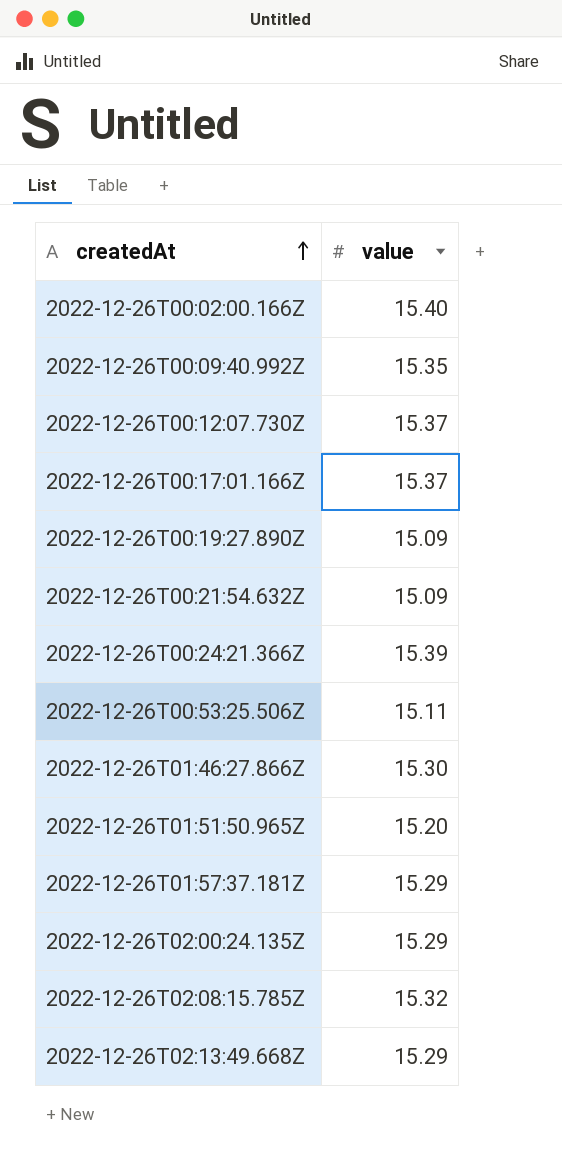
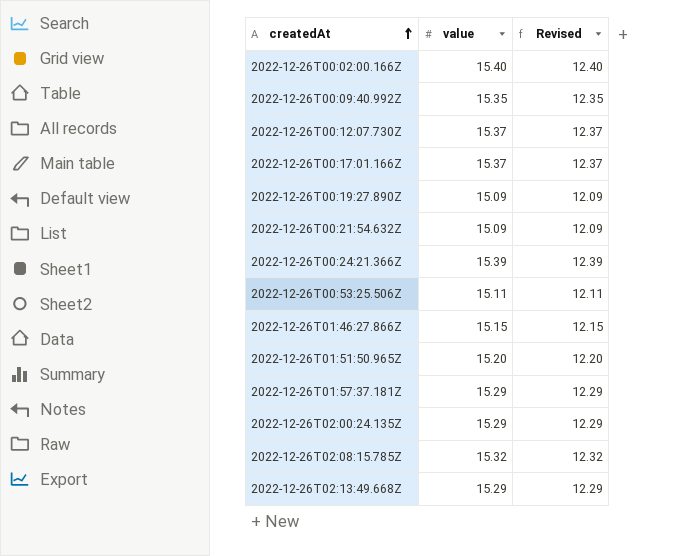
column Revised | formula: none -> [value] - 3
2022-12-26T01:46:27.866Z | value: 15.30 -> 15.15

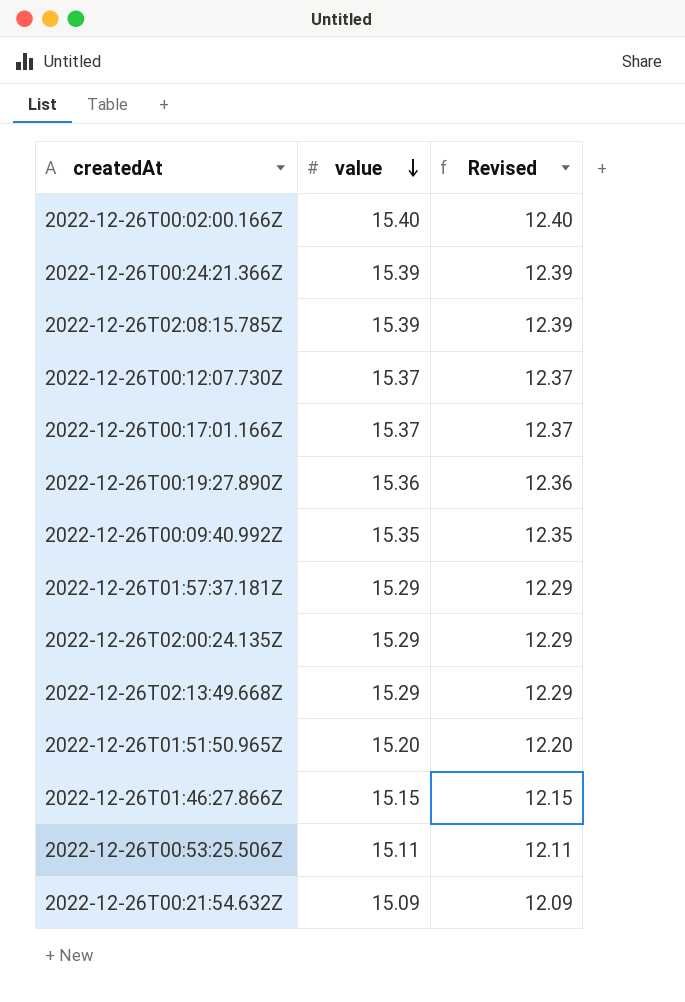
row order: createdAt ascending -> value descending
2022-12-26T02:08:15.785Z | value: 15.32 -> 15.39
2022-12-26T02:08:15.785Z | Revised: 12.32 -> 12.39
2022-12-26T00:19:27.890Z | value: 15.09 -> 15.36
2022-12-26T00:19:27.890Z | Revised: 12.09 -> 12.36

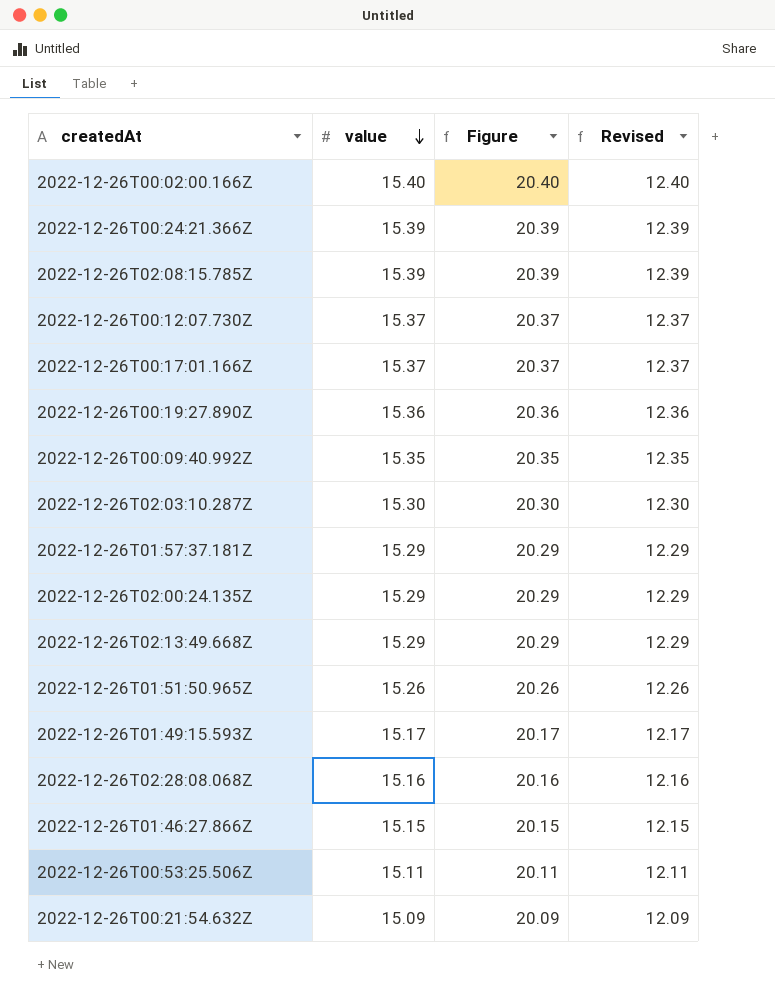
column Figure | formula: none -> [value] + 5
row 2022-12-26T02:03:10.287Z: none -> 15.30 | 20.30 | 12.30
2022-12-26T01:51:50.965Z | value: 15.20 -> 15.26
2022-12-26T01:51:50.965Z | Revised: 12.20 -> 12.26
row 2022-12-26T01:49:15.593Z: none -> 15.17 | 20.17 | 12.17
row 2022-12-26T02:28:08.068Z: none -> 15.16 | 20.16 | 12.16

